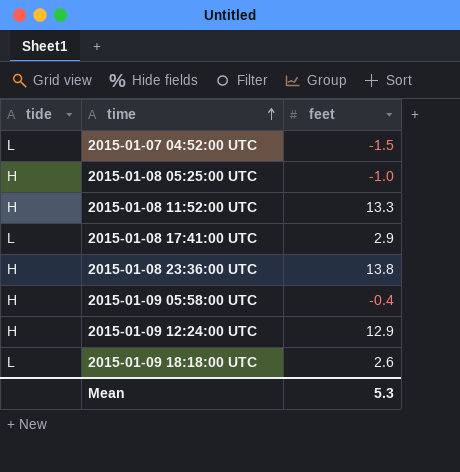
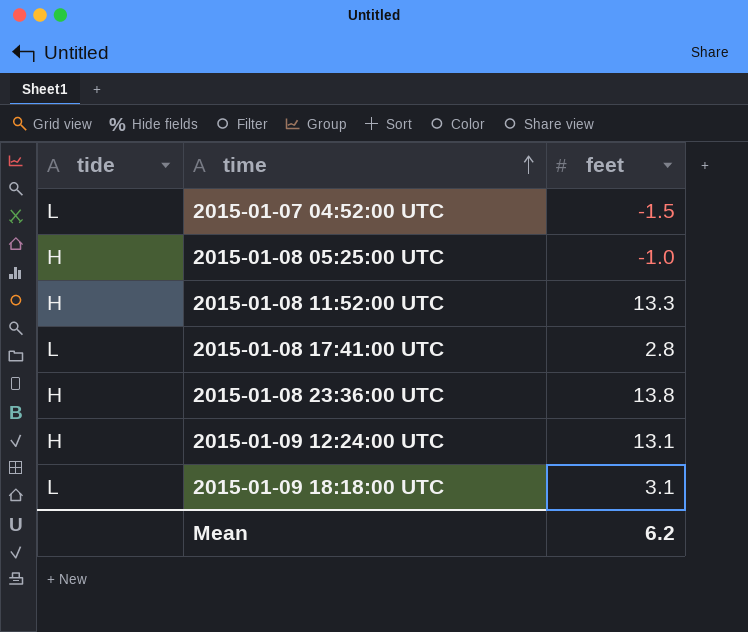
row 2015-01-09 05:58:00 UTC: H | -0.4 -> none
2015-01-08 17:41:00 UTC | feet: 2.9 -> 2.8
2015-01-09 12:24:00 UTC | feet: 12.9 -> 13.1
2015-01-09 18:18:00 UTC | feet: 2.6 -> 3.1
Mean | feet: 5.3 -> 6.2

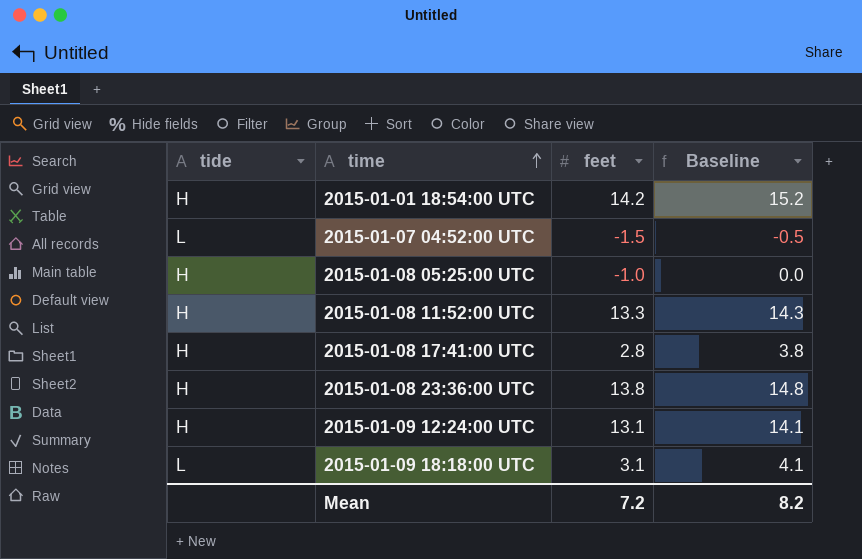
column Baseline | formula: none -> [feet] + 1
row 2015-01-01 18:54:00 UTC: none -> H | 14.2 | 15.2
2015-01-08 17:41:00 UTC | tide: L -> H
Mean | feet: 6.2 -> 7.2

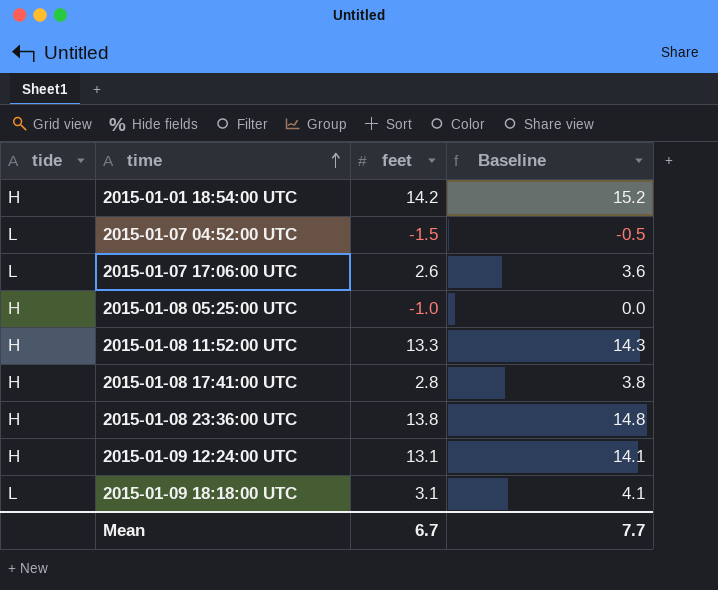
row 2015-01-07 17:06:00 UTC: none -> L | 2.6 | 3.6
Mean | feet: 7.2 -> 6.7
Mean | Baseline: 8.2 -> 7.7

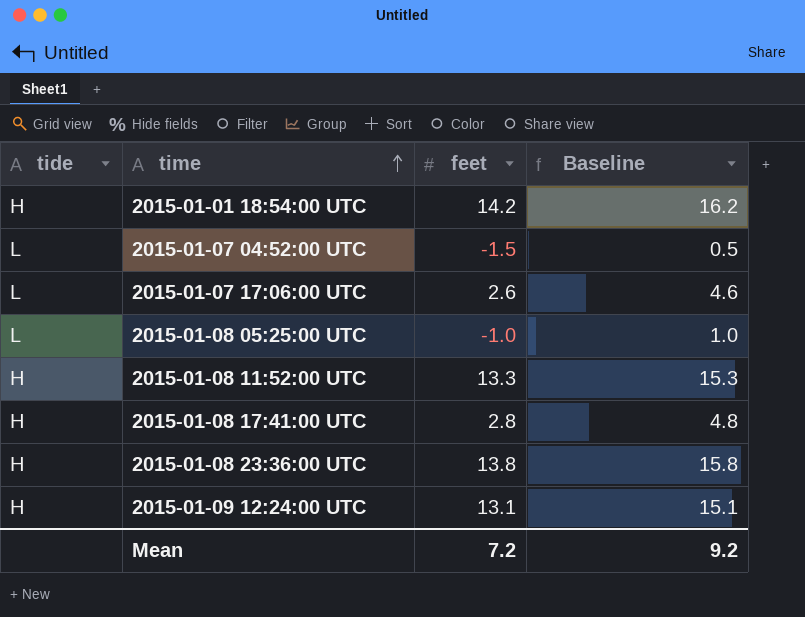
column Baseline | formula: [feet] + 1 -> [feet] + 2
row 2015-01-09 18:18:00 UTC: L | 3.1 | 4.1 -> none
2015-01-08 05:25:00 UTC | tide: H -> L
Mean | feet: 6.7 -> 7.2
Mean | Baseline: 7.7 -> 9.2

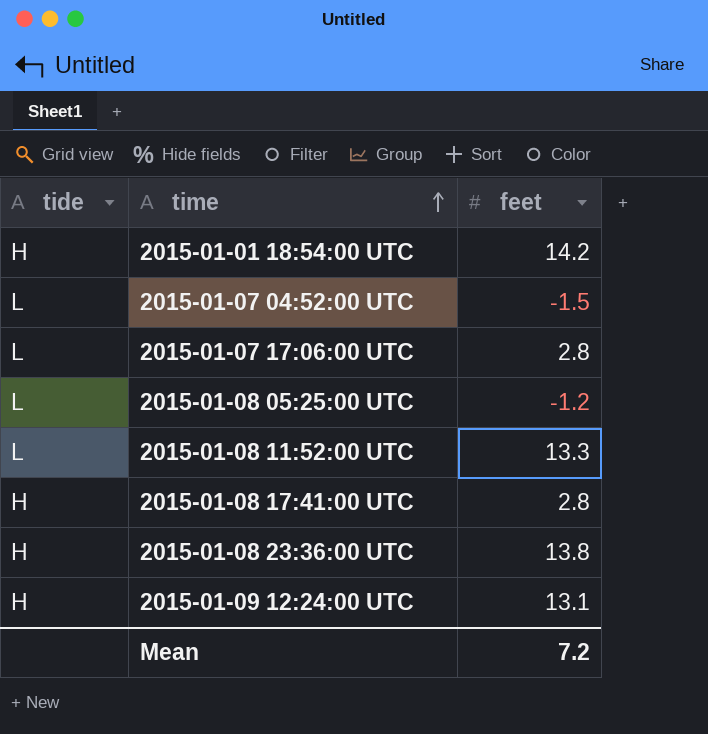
column Baseline | formula: [feet] + 2 -> none
2015-01-07 17:06:00 UTC | feet: 2.6 -> 2.8
2015-01-08 05:25:00 UTC | feet: -1.0 -> -1.2
2015-01-08 11:52:00 UTC | tide: H -> L

